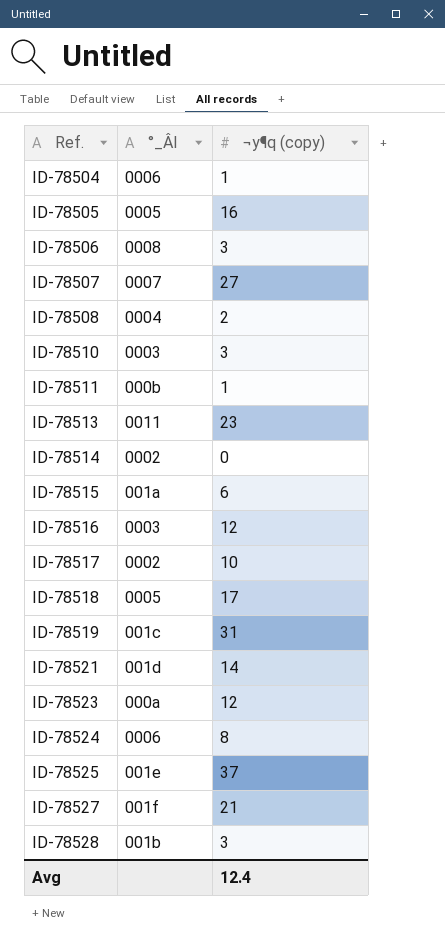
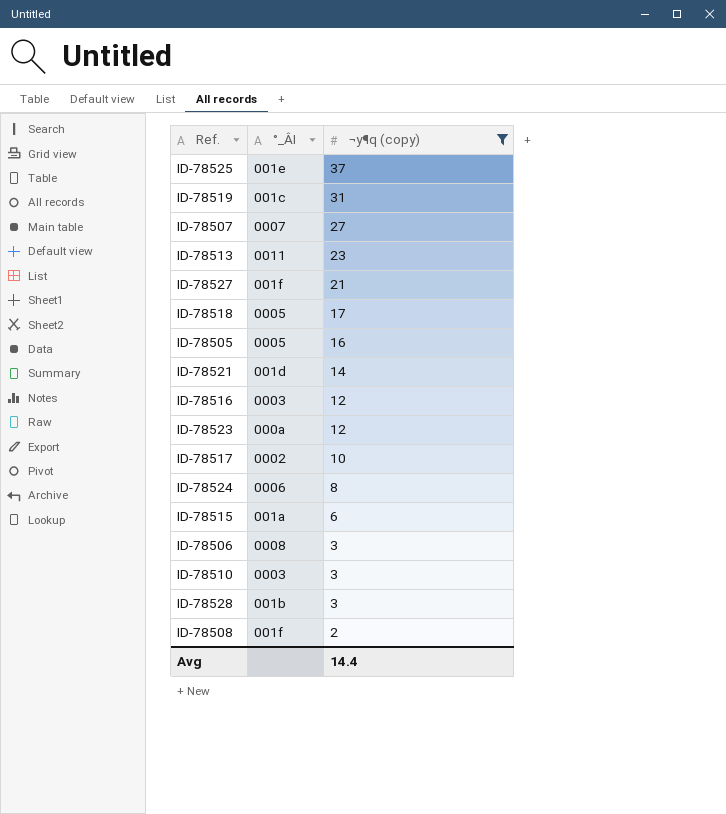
filter: none -> ¬y¶q (copy) >= 2
row order: Ref. ascending -> ¬y¶q (copy) descending
ID-78508 | °_ÂI: 0004 -> 001f
Avg | ¬y¶q (copy): 12.4 -> 14.4

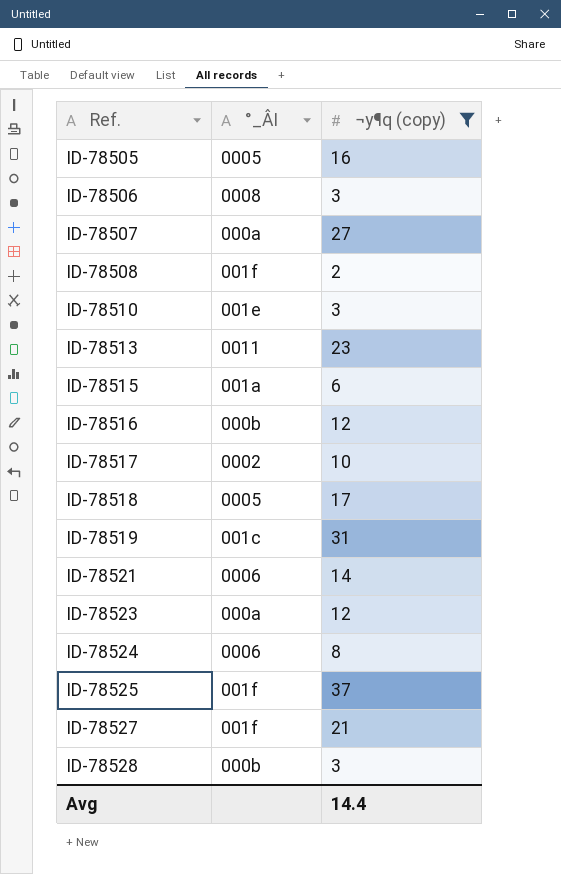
row order: ¬y¶q (copy) descending -> Ref. ascending
ID-78507 | °_ÂI: 0007 -> 000a
ID-78510 | °_ÂI: 0003 -> 001e
ID-78516 | °_ÂI: 0003 -> 000b
ID-78521 | °_ÂI: 001d -> 0006
ID-78525 | °_ÂI: 001e -> 001f
ID-78528 | °_ÂI: 001b -> 000b

